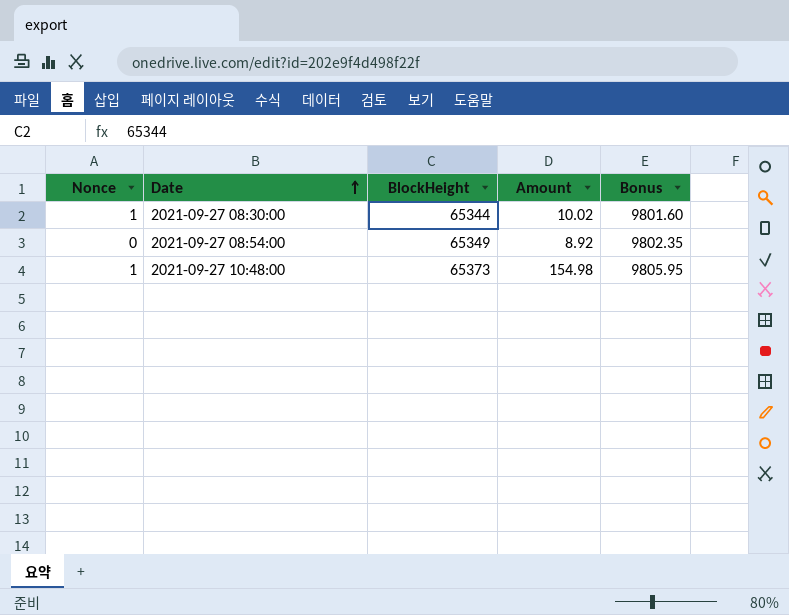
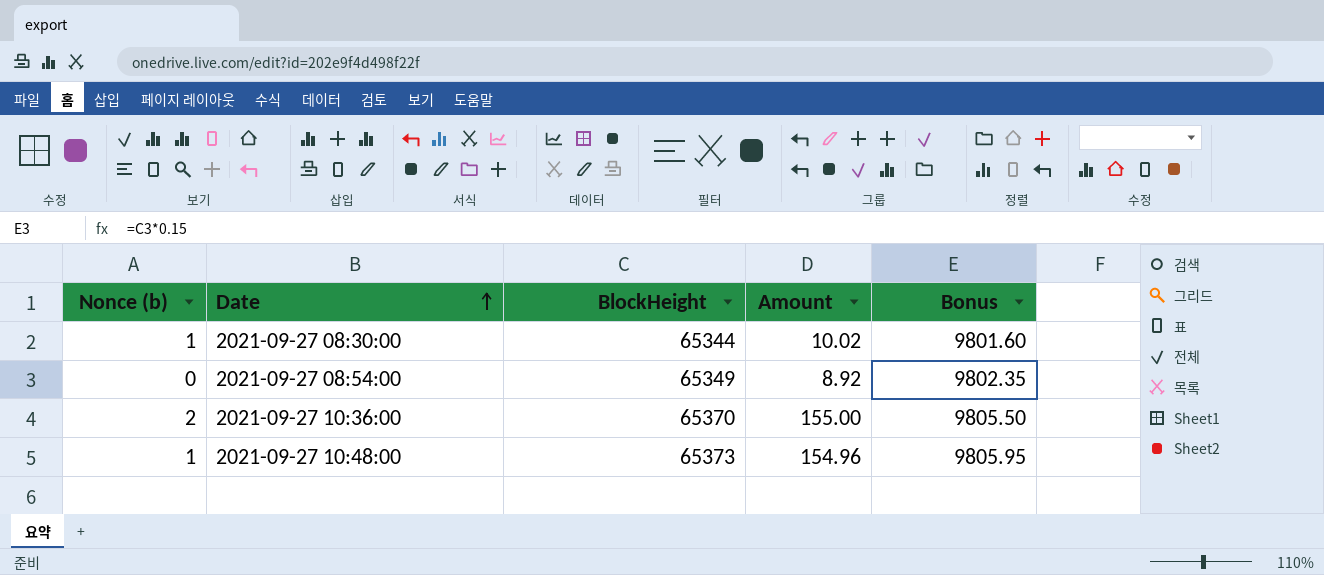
column name: Nonce -> Nonce (b)
row 2021-09-27 10:36:00: none -> 2 | 65370 | 155.00 | 9805.50
2021-09-27 10:48:00 | Amount: 154.98 -> 154.96

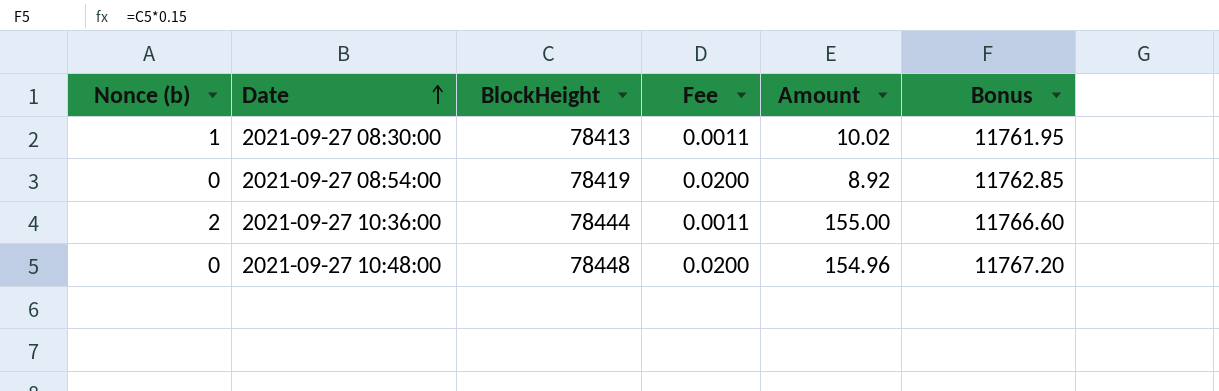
column Fee | position: none -> 4
2021-09-27 08:30:00 | BlockHeight: 65344 -> 78413
2021-09-27 08:30:00 | Bonus: 9801.60 -> 11761.95
2021-09-27 08:54:00 | BlockHeight: 65349 -> 78419
2021-09-27 08:54:00 | Bonus: 9802.35 -> 11762.85
2021-09-27 10:36:00 | BlockHeight: 65370 -> 78444
2021-09-27 10:36:00 | Bonus: 9805.50 -> 11766.60
2021-09-27 10:48:00 | Nonce (b): 1 -> 0
2021-09-27 10:48:00 | BlockHeight: 65373 -> 78448
2021-09-27 10:48:00 | Bonus: 9805.95 -> 11767.20

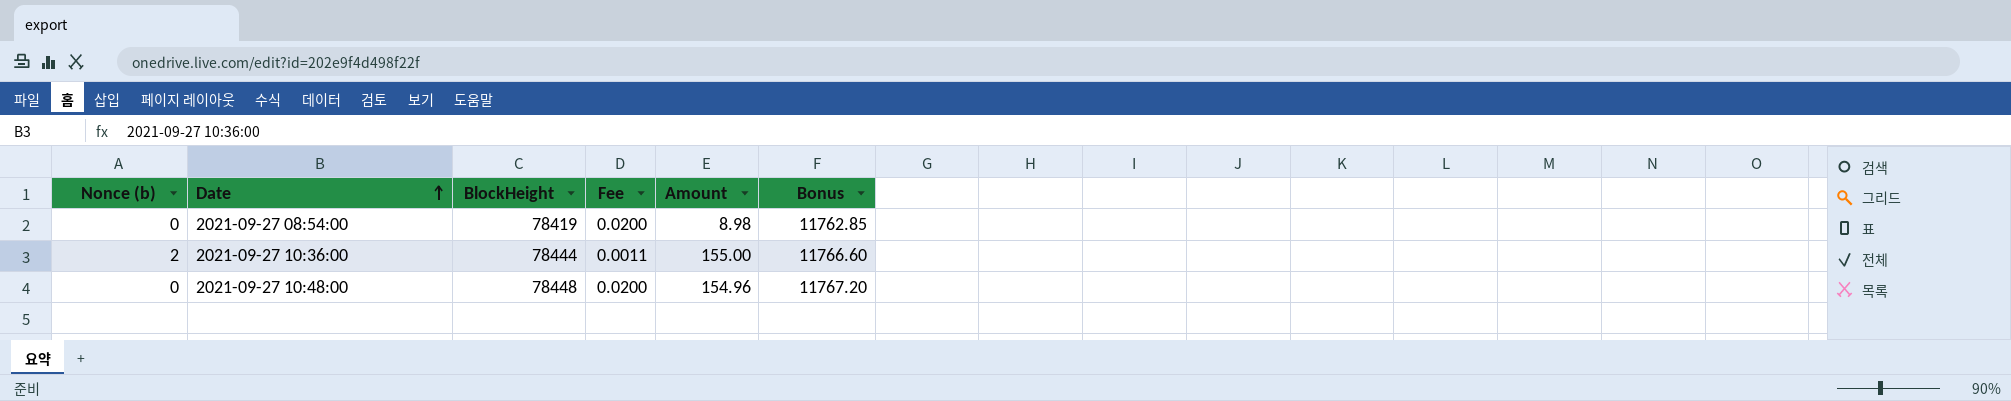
row 2021-09-27 08:30:00: 1 | 78413 | 0.0011 | 10.02 | 11761.95 -> none
2021-09-27 08:54:00 | Amount: 8.92 -> 8.98

